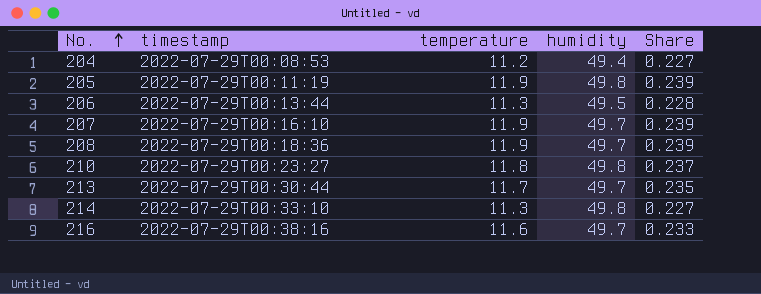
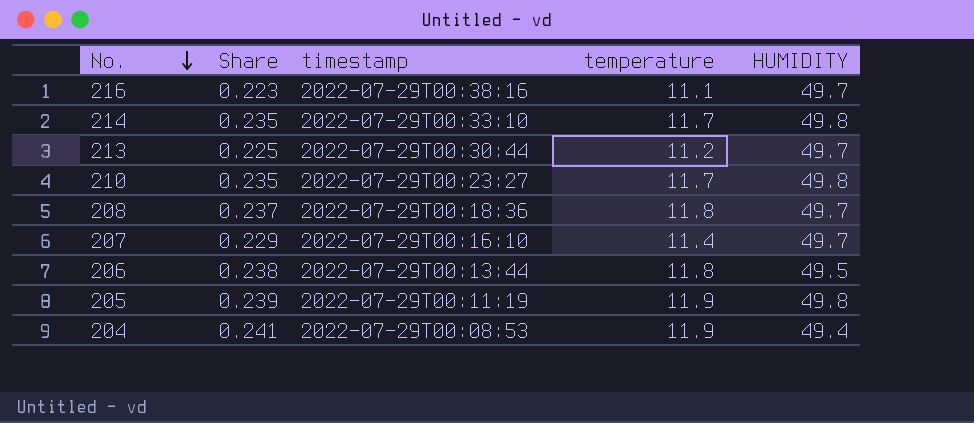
row order: No. ascending -> No. descending
column Share | position: 5 -> 2
column name: humidity -> HUMIDITY
216 | Share: 0.233 -> 0.223
216 | temperature: 11.6 -> 11.1
214 | Share: 0.227 -> 0.235
214 | temperature: 11.3 -> 11.7
213 | Share: 0.235 -> 0.225
213 | temperature: 11.7 -> 11.2
210 | Share: 0.237 -> 0.235
210 | temperature: 11.8 -> 11.7
208 | Share: 0.239 -> 0.237
208 | temperature: 11.9 -> 11.8
207 | Share: 0.239 -> 0.229
207 | temperature: 11.9 -> 11.4
206 | Share: 0.228 -> 0.238
206 | temperature: 11.3 -> 11.8
204 | Share: 0.227 -> 0.241
204 | temperature: 11.2 -> 11.9

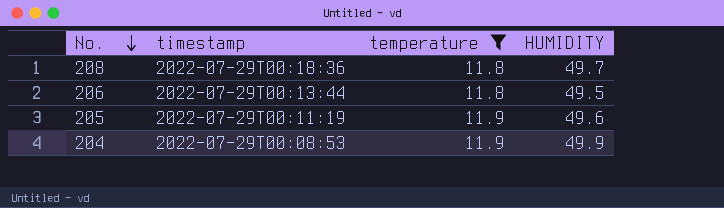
filter: none -> temperature >= 11.8
column Share | formula: [temperature] / [HUMIDITY] -> none
205 | HUMIDITY: 49.8 -> 49.6
204 | HUMIDITY: 49.4 -> 49.9

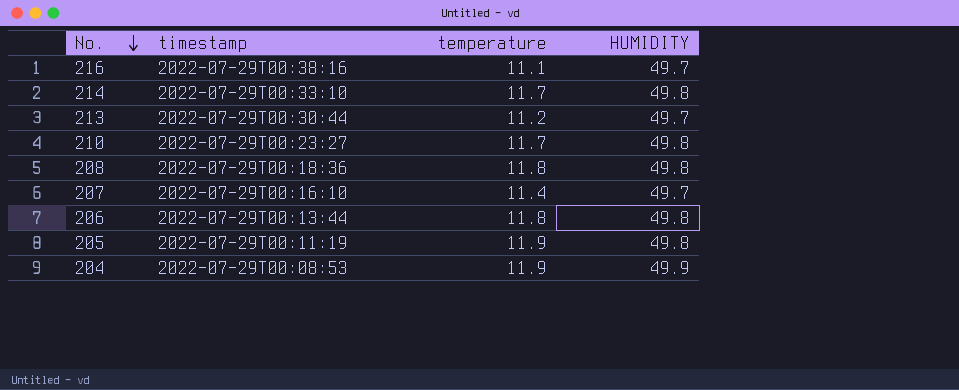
filter: temperature >= 11.8 -> none
208 | HUMIDITY: 49.7 -> 49.8
206 | HUMIDITY: 49.5 -> 49.8
205 | HUMIDITY: 49.6 -> 49.8

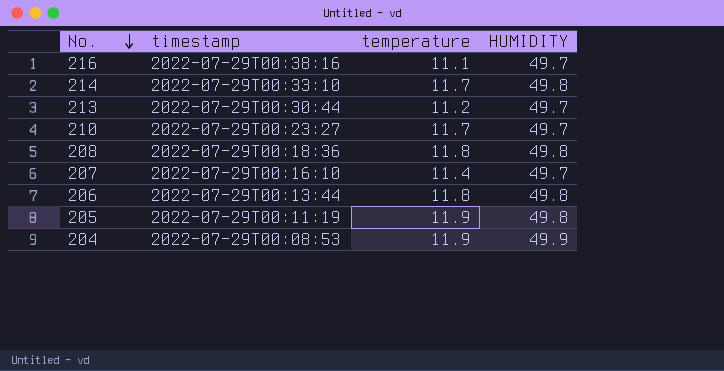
210 | HUMIDITY: 49.8 -> 49.7

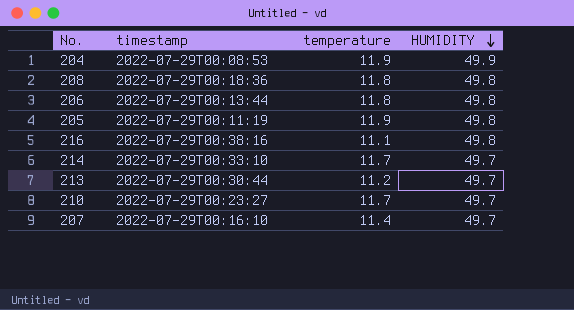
row order: No. descending -> HUMIDITY descending
216 | HUMIDITY: 49.7 -> 49.8
214 | HUMIDITY: 49.8 -> 49.7

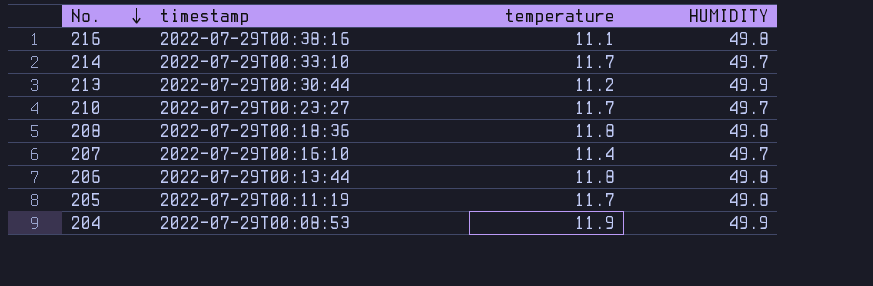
row order: HUMIDITY descending -> No. descending
213 | HUMIDITY: 49.7 -> 49.9
205 | temperature: 11.9 -> 11.7

